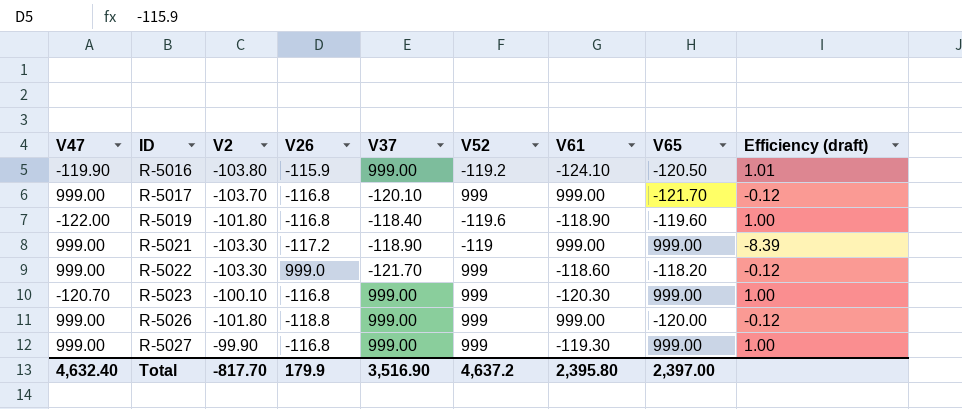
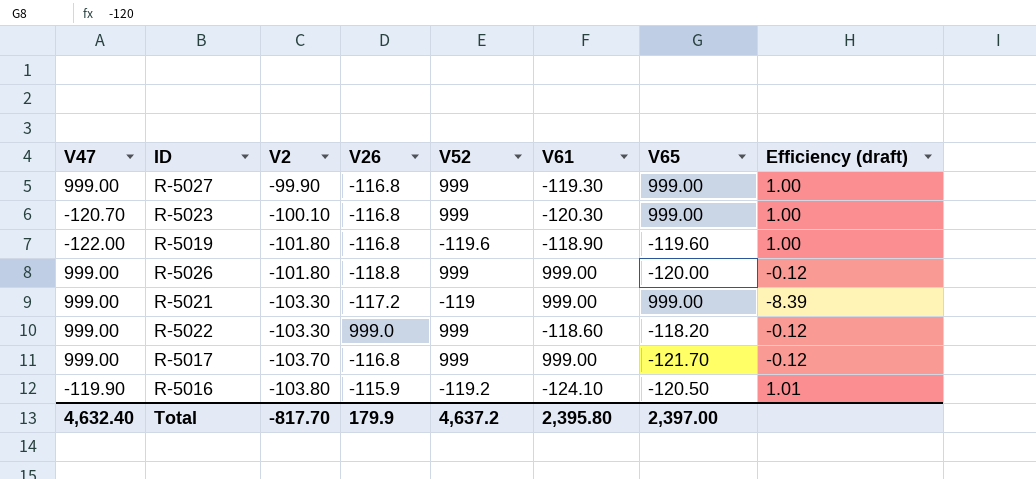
row order: ID ascending -> V2 descending
column V37 | position: 5 -> none

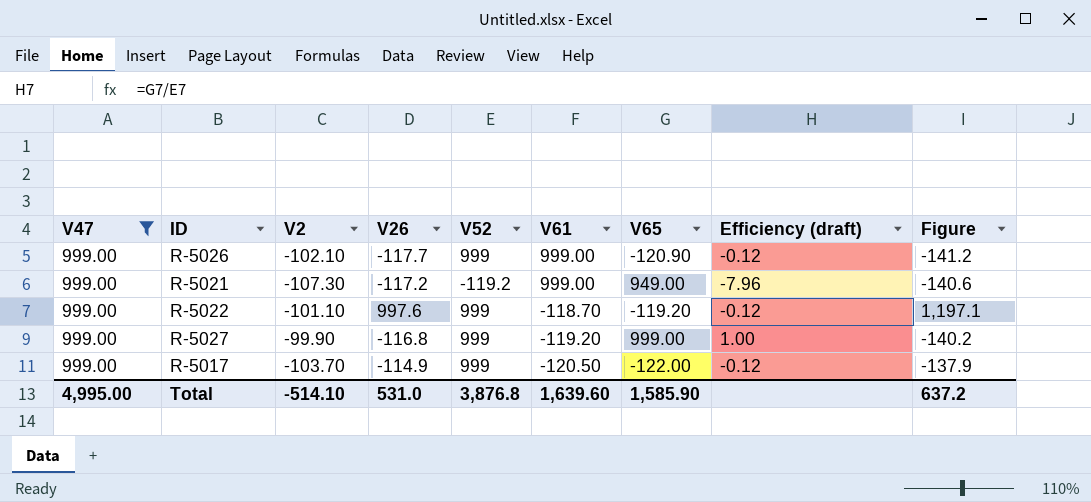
filter: none -> V47 = 999.00
row order: V2 descending -> V61 descending
column Figure | formula: none -> [V26] * 1.2
R-5026 | V2: -101.80 -> -102.10
R-5026 | V26: -118.8 -> -117.7
R-5026 | V65: -120.00 -> -120.90
R-5021 | V2: -103.30 -> -107.30
R-5021 | V52: -119 -> -119.2
R-5021 | V65: 999.00 -> 949.00
R-5021 | Efficiency (draft): -8.39 -> -7.96
R-5022 | V2: -103.30 -> -101.10
R-5022 | V26: 999.0 -> 997.6
R-5022 | V61: -118.60 -> -118.70
R-5022 | V65: -118.20 -> -119.20
R-5027 | V61: -119.30 -> -119.20
R-5017 | V26: -116.8 -> -114.9
R-5017 | V61: 999.00 -> -120.50
R-5017 | V65: -121.70 -> -122.00
Total | V47: 4,632.40 -> 4,995.00
Total | V2: -817.70 -> -514.10
Total | V26: 179.9 -> 531.0
Total | V52: 4,637.2 -> 3,876.8
Total | V61: 2,395.80 -> 1,639.60
Total | V65: 2,397.00 -> 1,585.90

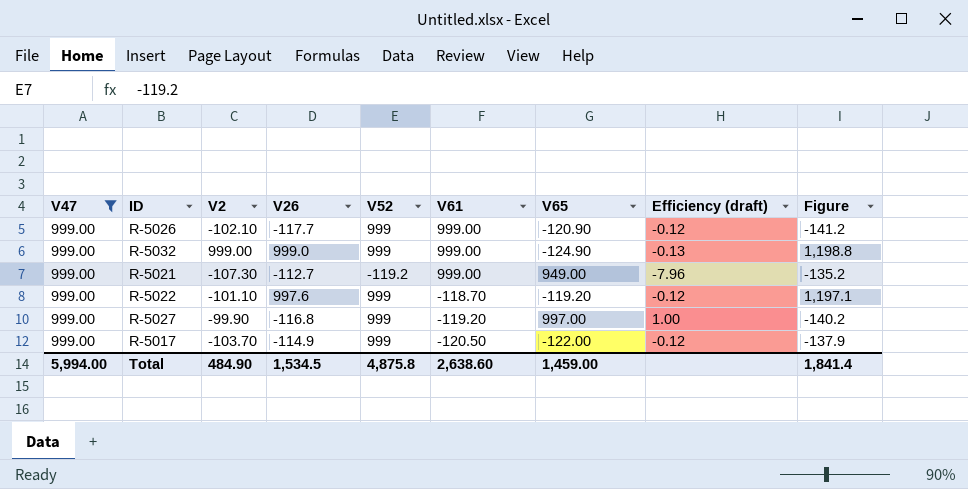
row R-5032: none -> 999.00 | 999.00 | 999.0 | 999 | 999.00 | -124.90 | -0.13 | 1,198.8
R-5021 | V26: -117.2 -> -112.7
R-5021 | Figure: -140.6 -> -135.2
R-5027 | V65: 999.00 -> 997.00
Total | V47: 4,995.00 -> 5,994.00
Total | V2: -514.10 -> 484.90
Total | V26: 531.0 -> 1,534.5
Total | V52: 3,876.8 -> 4,875.8
Total | V61: 1,639.60 -> 2,638.60
Total | V65: 1,585.90 -> 1,459.00
Total | Figure: 637.2 -> 1,841.4

